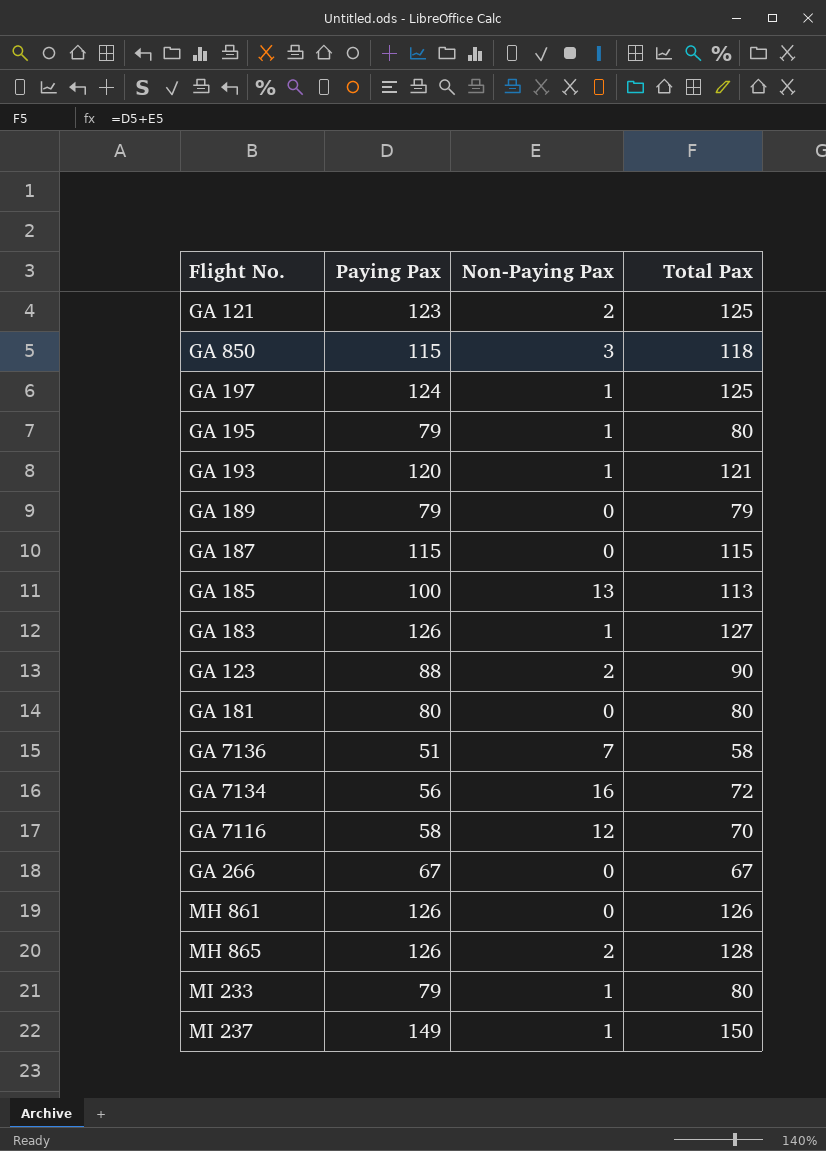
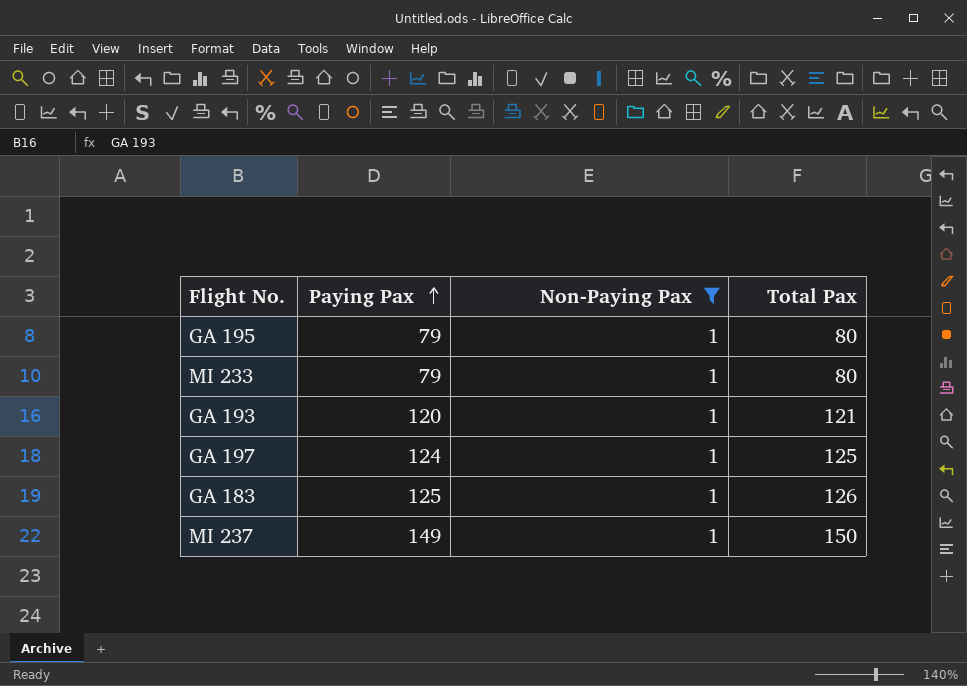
filter: none -> Non-Paying Pax = 1
row order: none -> Paying Pax ascending
GA 183 | Paying Pax: 126 -> 125
GA 183 | Total Pax: 127 -> 126

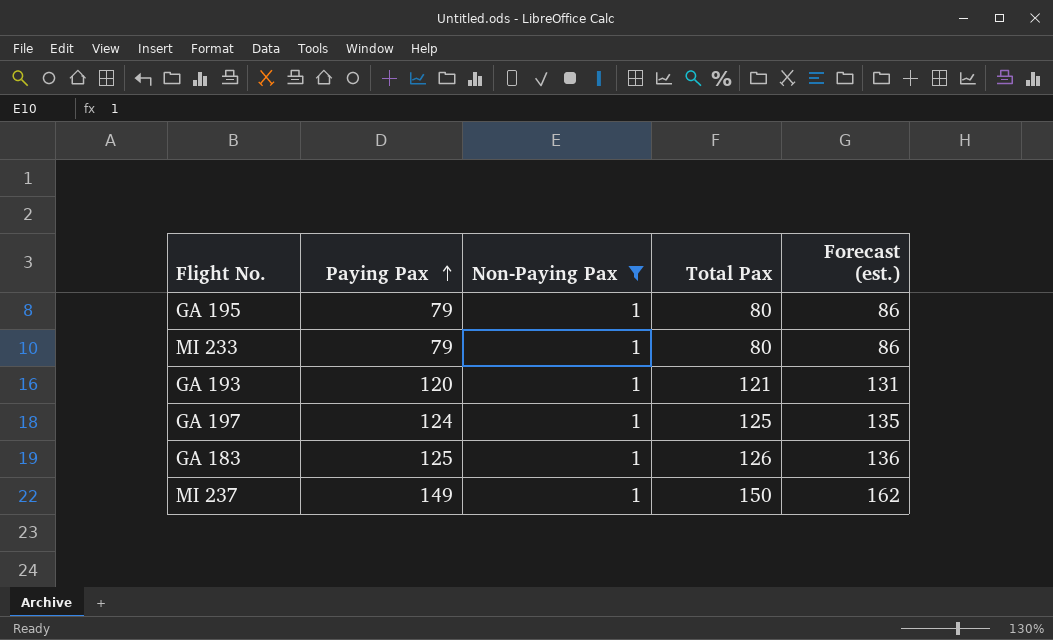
column Forecast (est.) | formula: none -> [Total Pax] * 1.08

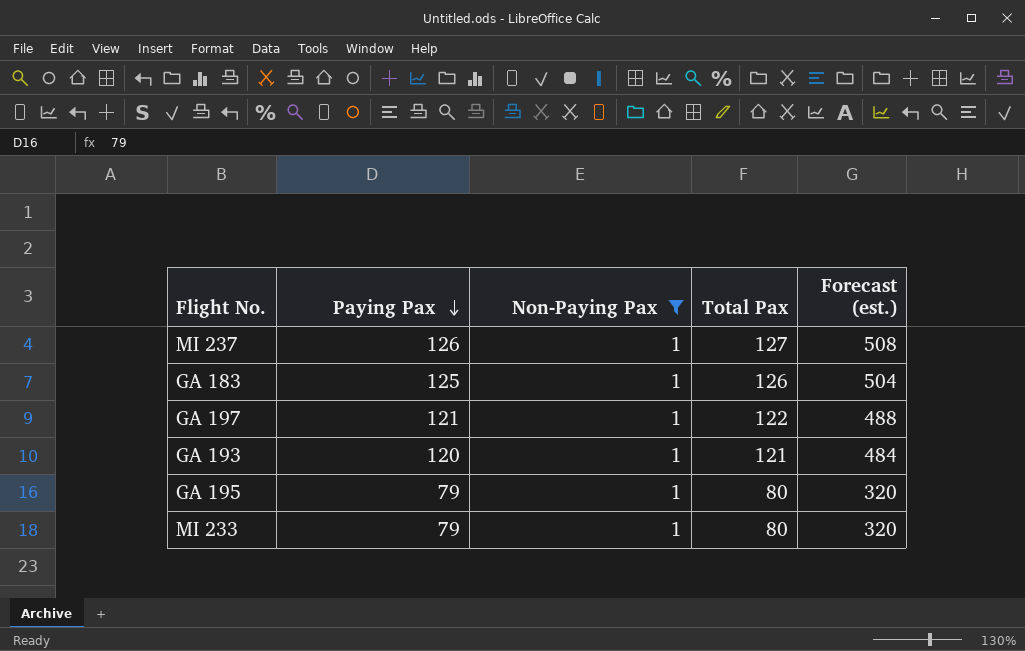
row order: Paying Pax ascending -> Paying Pax descending
column Forecast (est.) | formula: [Total Pax] * 1.08 -> [Total Pax] * 4
MI 237 | Paying Pax: 149 -> 126
MI 237 | Total Pax: 150 -> 127
GA 197 | Paying Pax: 124 -> 121
GA 197 | Total Pax: 125 -> 122

